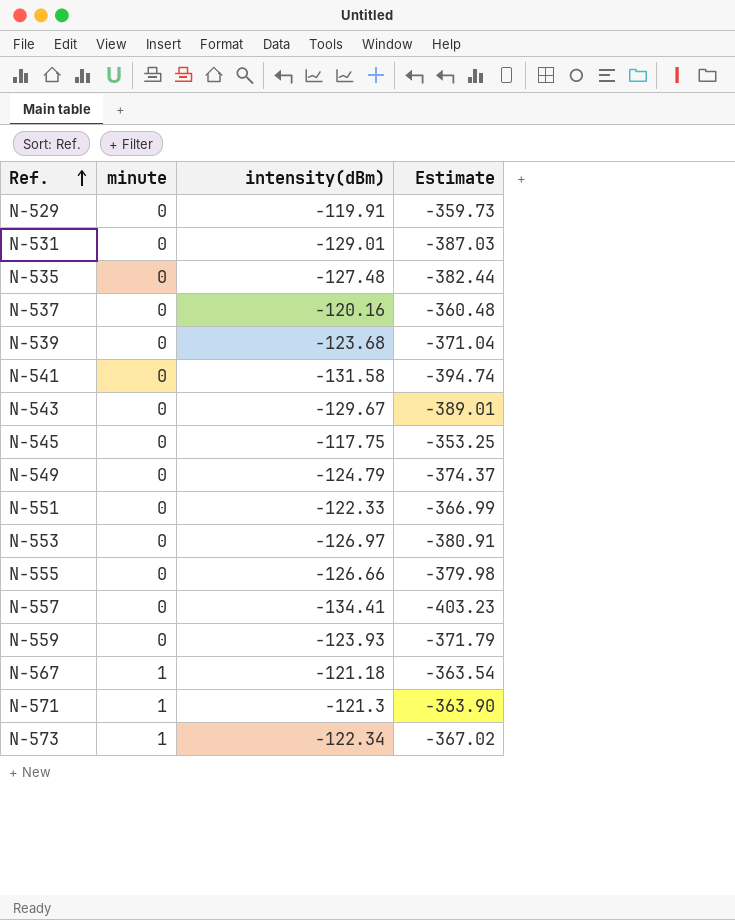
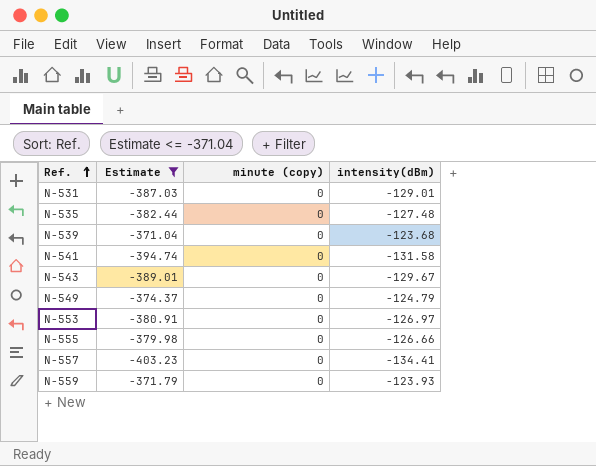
filter: none -> Estimate <= -371.04
column Estimate | position: 4 -> 2
column name: minute -> minute (copy)

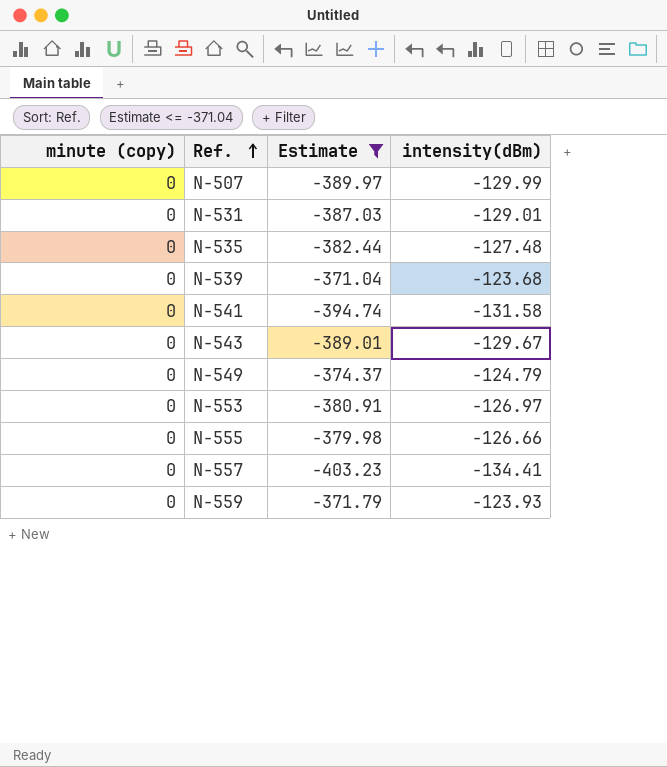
column minute (copy) | position: 3 -> 1
row N-507: none -> 0 | -389.97 | -129.99

